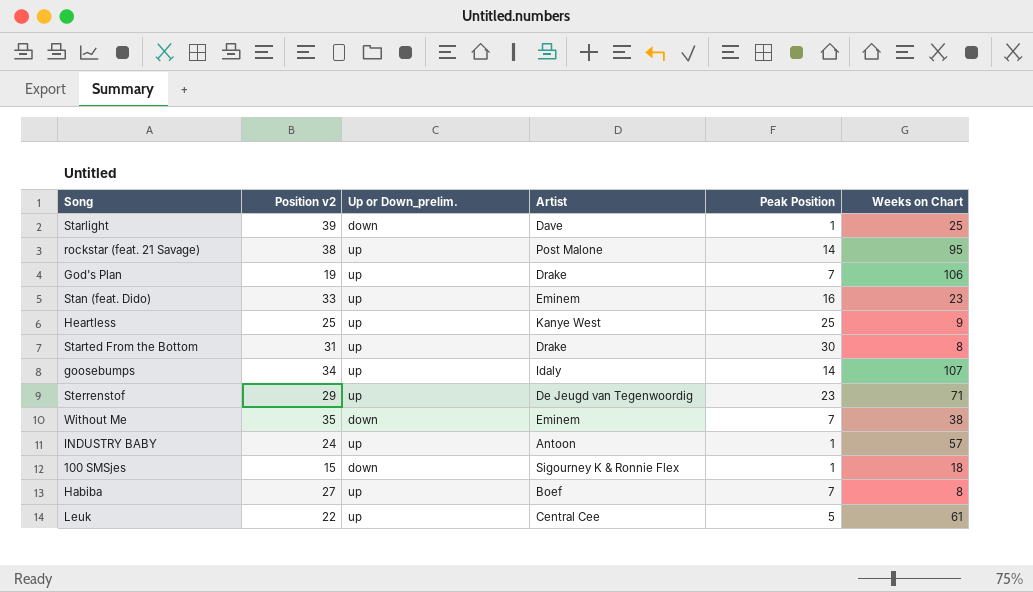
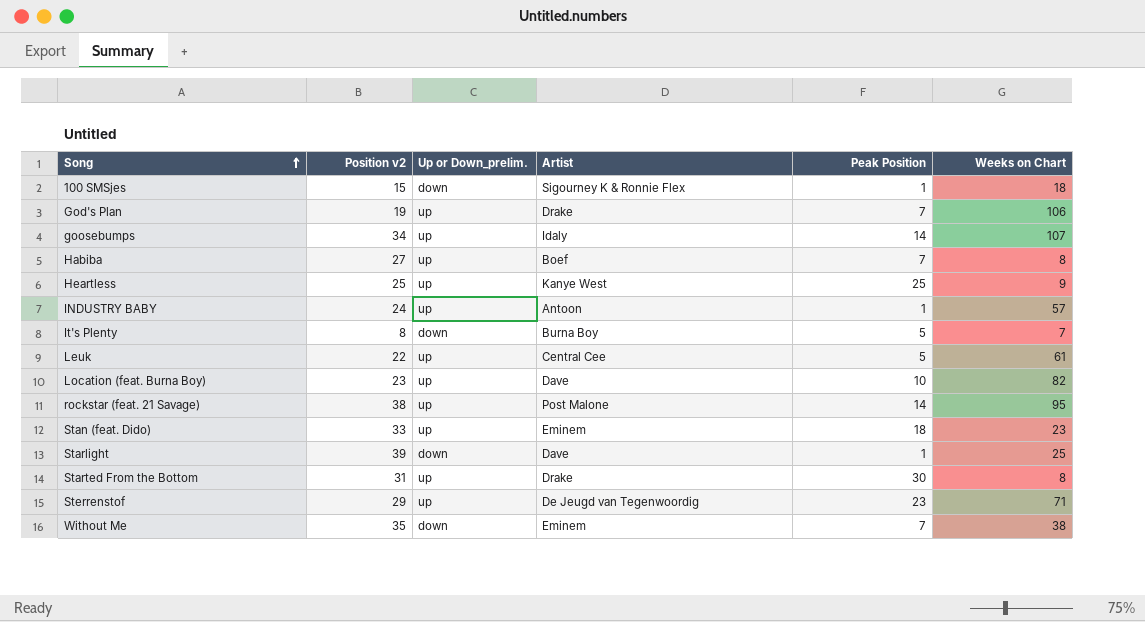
row order: none -> Song ascending
row It's Plenty: none -> 8 | down | Burna Boy | 5 | 7
row Location (feat. Burna Boy): none -> 23 | up | Dave | 10 | 82
Stan (feat. Dido) | Peak Position: 16 -> 18

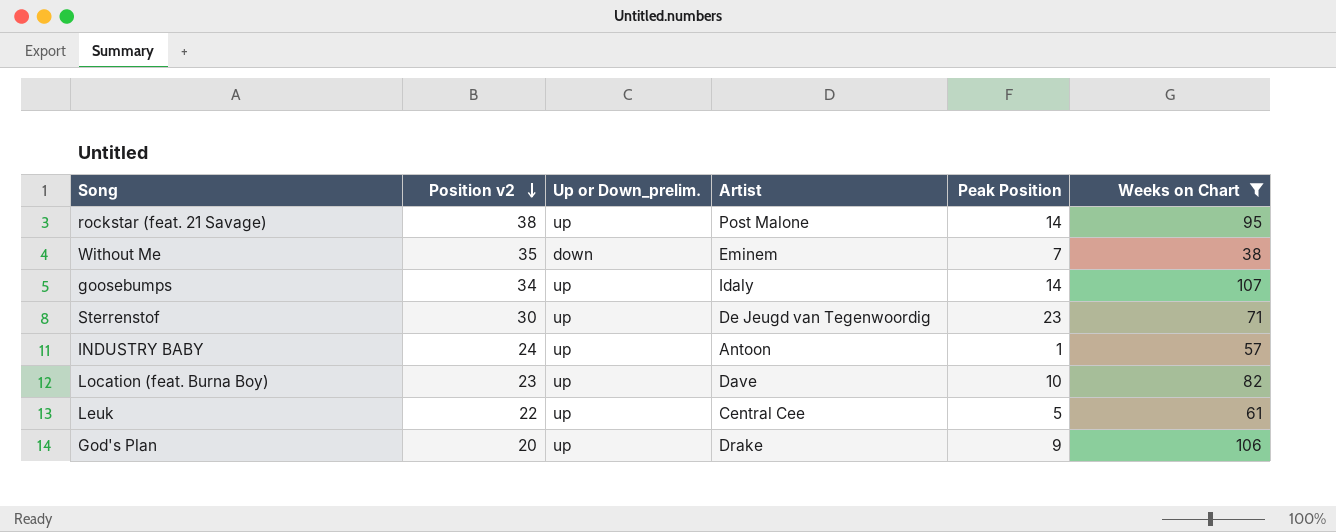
filter: none -> Weeks on Chart >= 38
row order: Song ascending -> Position v2 descending
Sterrenstof | Position v2: 29 -> 30
God's Plan | Position v2: 19 -> 20
God's Plan | Peak Position: 7 -> 9

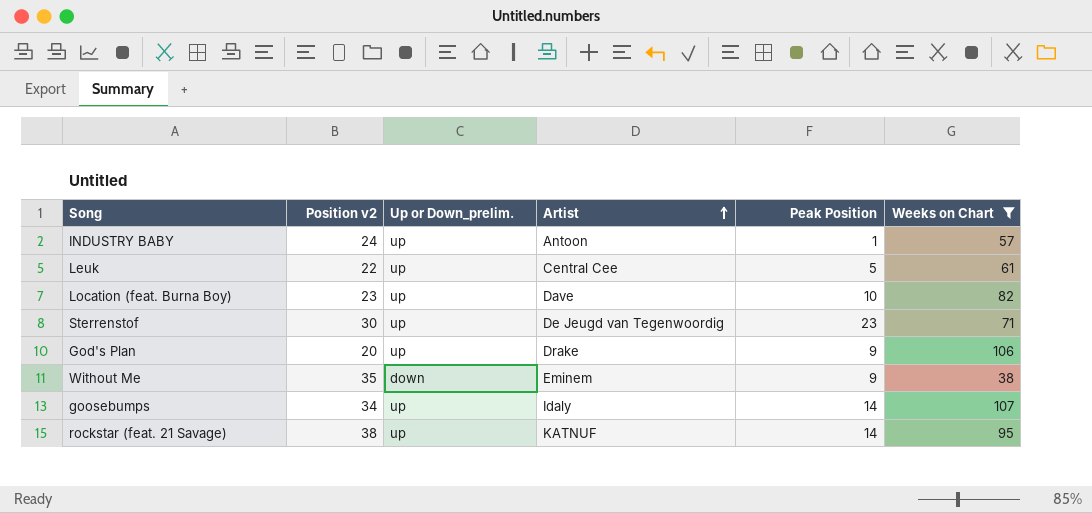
row order: Position v2 descending -> Artist ascending
Without Me | Peak Position: 7 -> 9
rockstar (feat. 21 Savage) | Artist: Post Malone -> KATNUF

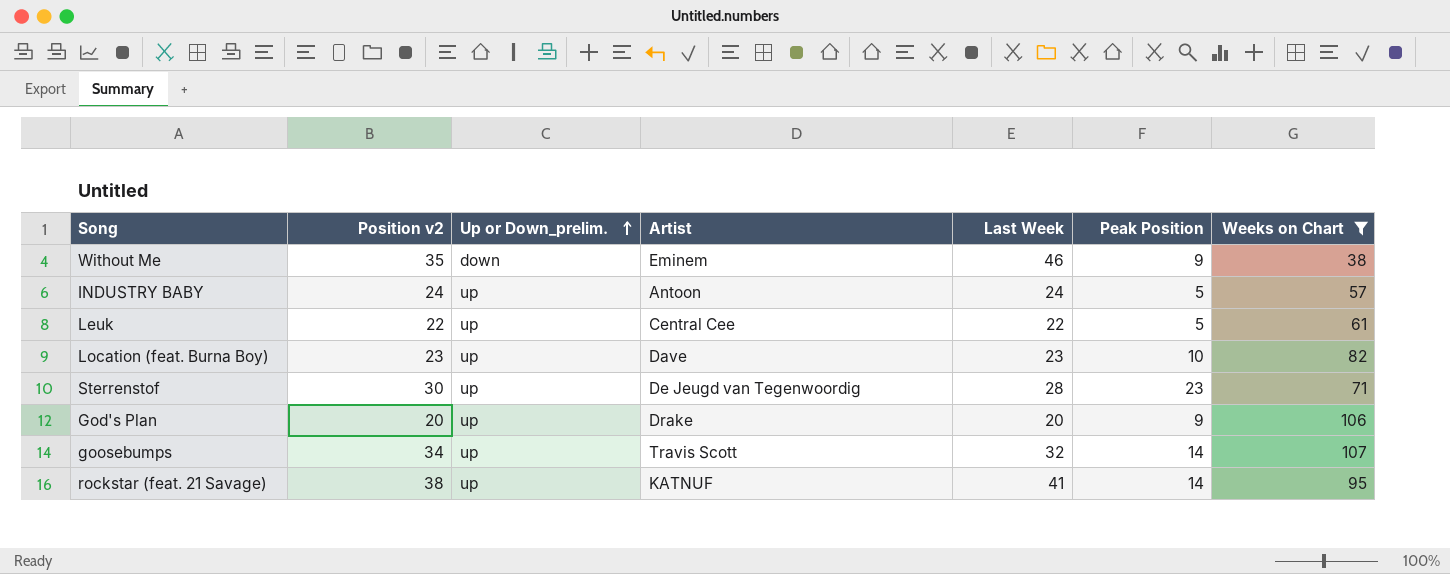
row order: Artist ascending -> Up or Down_prelim. ascending
column Last Week | position: none -> 5
INDUSTRY BABY | Peak Position: 1 -> 5
goosebumps | Artist: Idaly -> Travis Scott

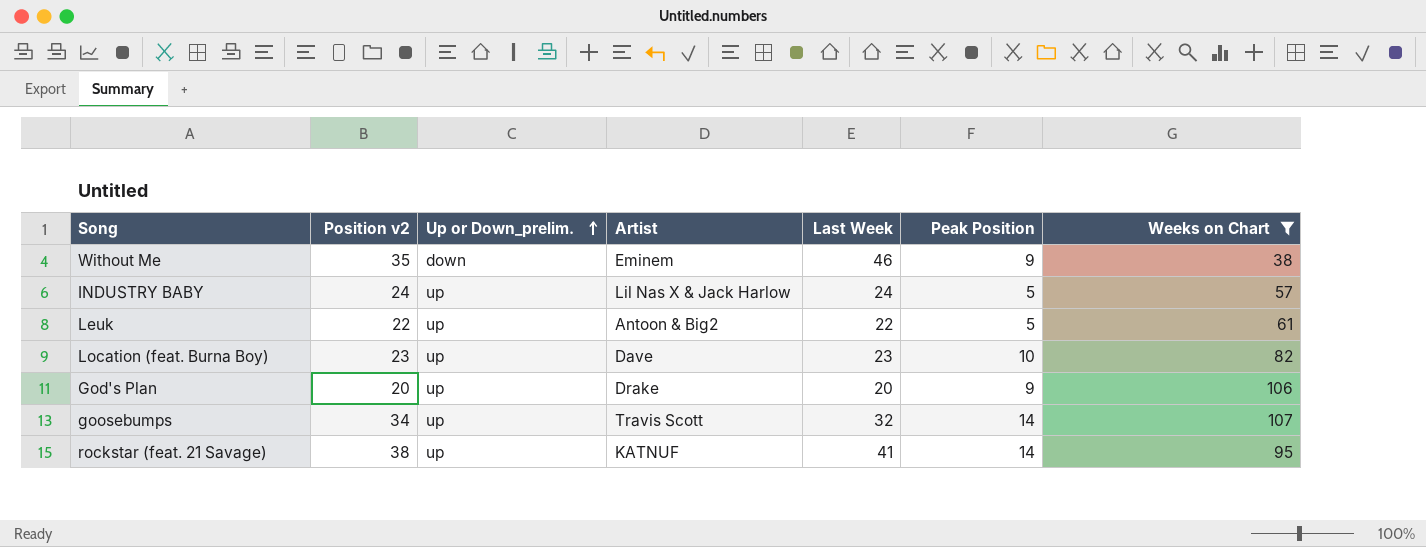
row Sterrenstof: 30 | up | De Jeugd van Tegenwoordig | 28 | 23 | 71 -> none
INDUSTRY BABY | Artist: Antoon -> Lil Nas X & Jack Harlow
Leuk | Artist: Central Cee -> Antoon & Big2

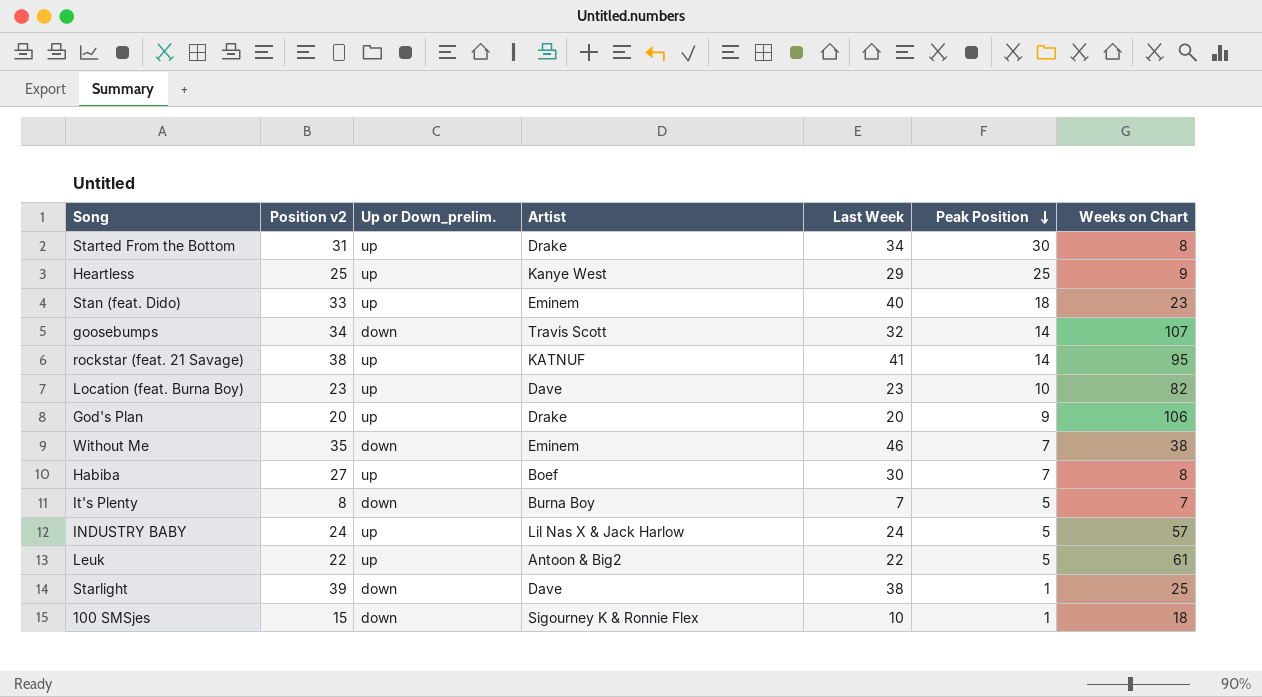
filter: Weeks on Chart >= 38 -> none
row order: Up or Down_prelim. ascending -> Peak Position descending
goosebumps | Up or Down_prelim.: up -> down
Without Me | Peak Position: 9 -> 7

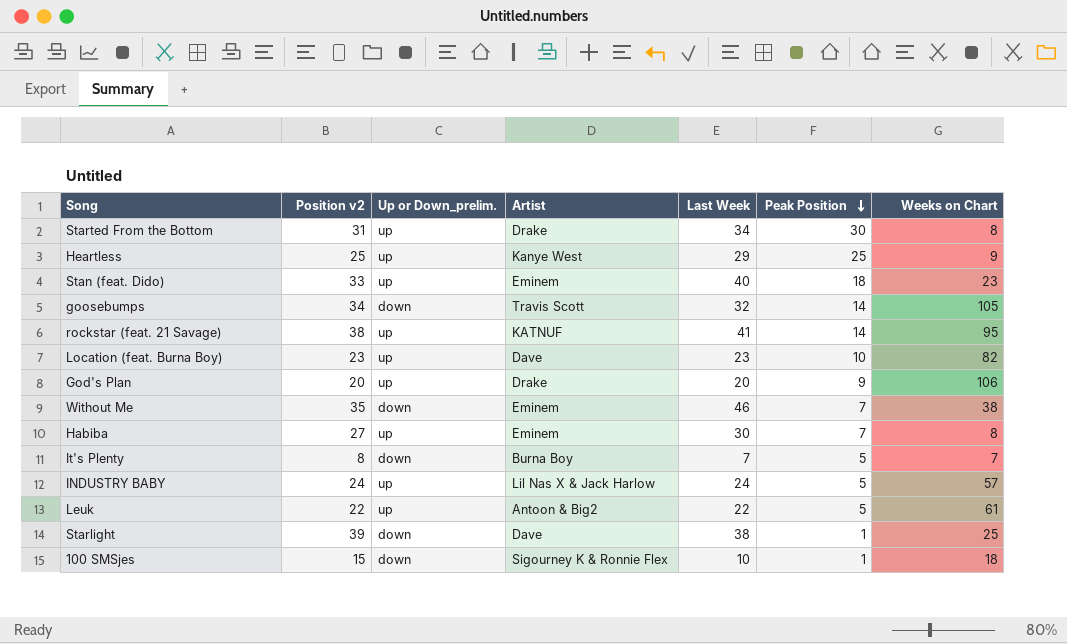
goosebumps | Weeks on Chart: 107 -> 105
Habiba | Artist: Boef -> Eminem

